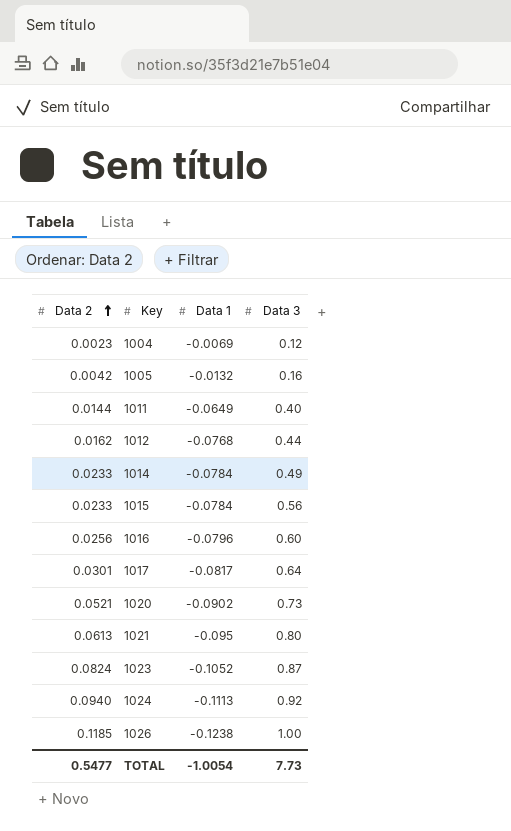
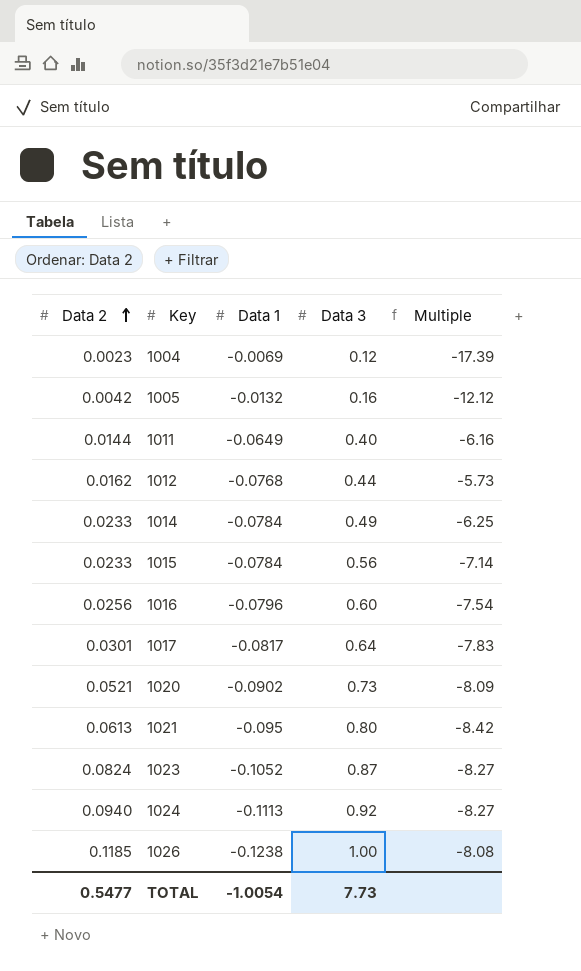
column Multiple | formula: none -> [Data 3] / [Data 1]

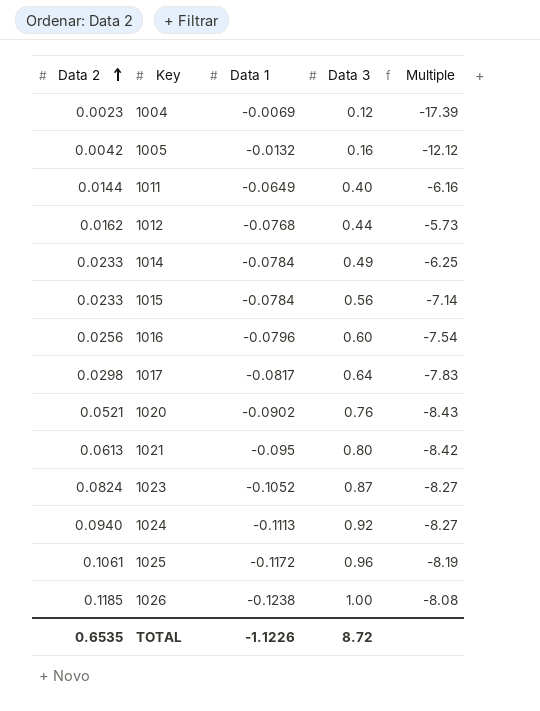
1017 | Data 2: 0.0301 -> 0.0298
1020 | Data 3: 0.73 -> 0.76
1020 | Multiple: -8.09 -> -8.43
row 1025: none -> 0.1061 | -0.1172 | 0.96 | -8.19
TOTAL | Data 2: 0.5477 -> 0.6535
TOTAL | Data 1: -1.0054 -> -1.1226
TOTAL | Data 3: 7.73 -> 8.72

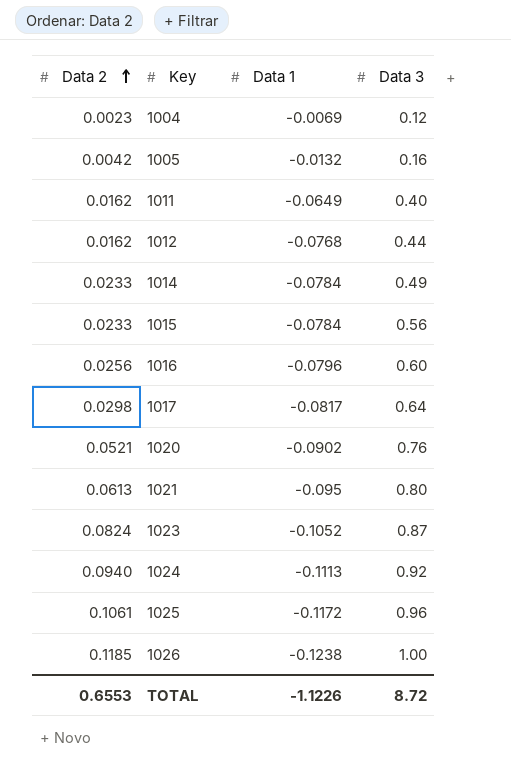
column Multiple | formula: [Data 3] / [Data 1] -> none
1011 | Data 2: 0.0144 -> 0.0162
TOTAL | Data 2: 0.6535 -> 0.6553

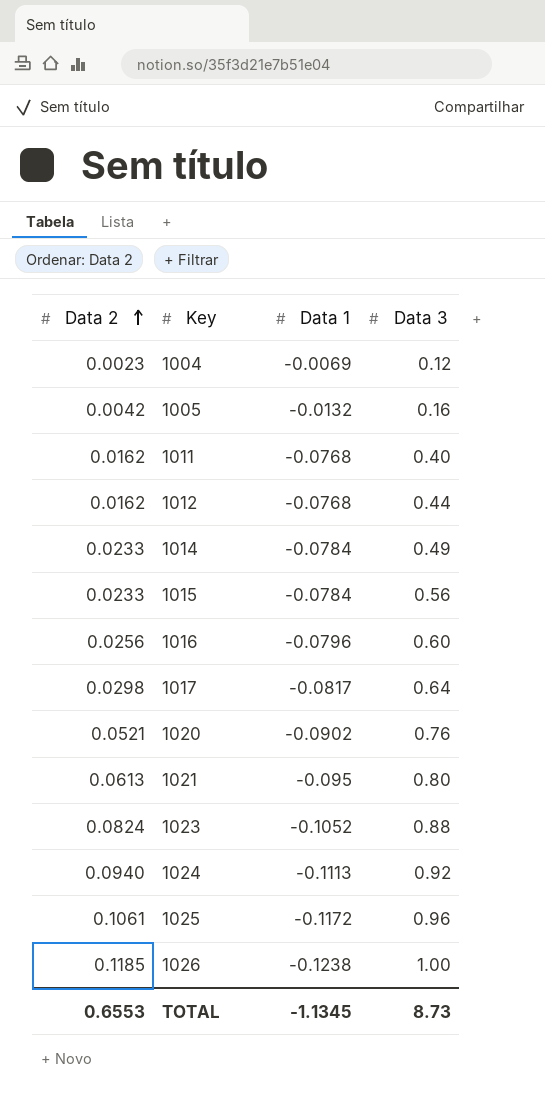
1011 | Data 1: -0.0649 -> -0.0768
1023 | Data 3: 0.87 -> 0.88
TOTAL | Data 1: -1.1226 -> -1.1345
TOTAL | Data 3: 8.72 -> 8.73

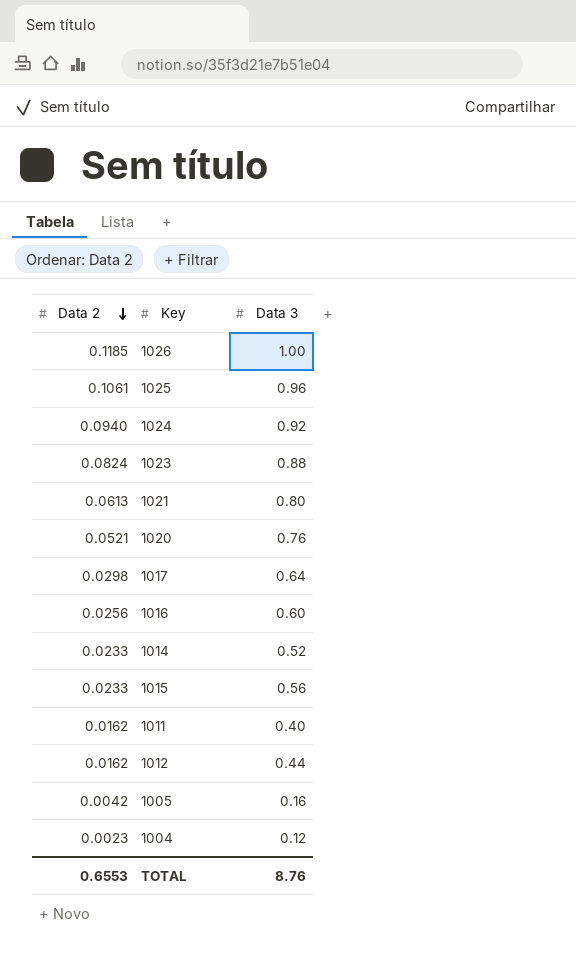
row order: Data 2 ascending -> Data 2 descending
column Data 1 | position: 3 -> none
1014 | Data 3: 0.49 -> 0.52
TOTAL | Data 3: 8.73 -> 8.76

